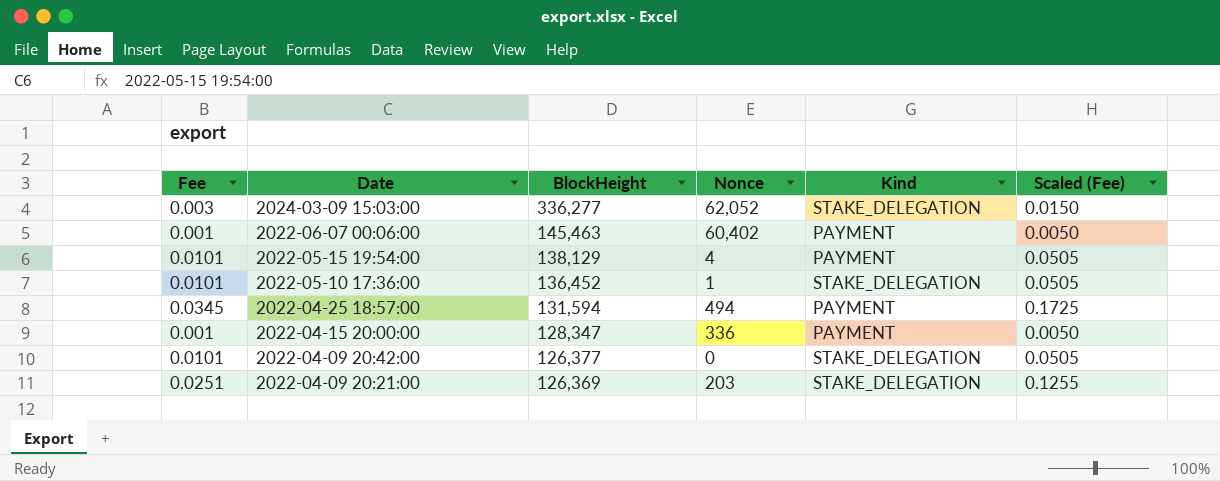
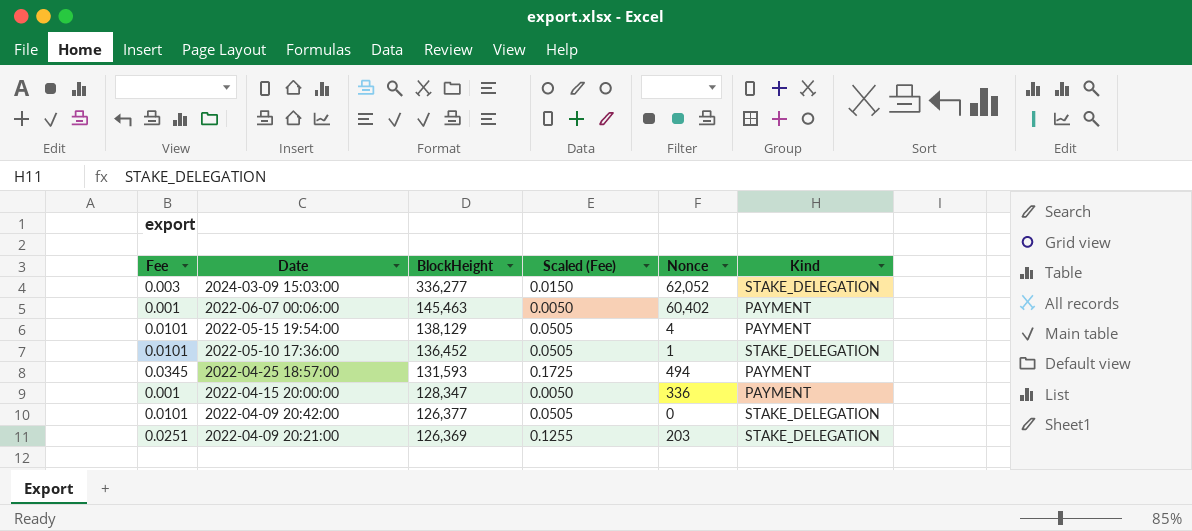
column Scaled (Fee) | position: 6 -> 4
2022-04-25 18:57:00 | BlockHeight: 131,594 -> 131,593

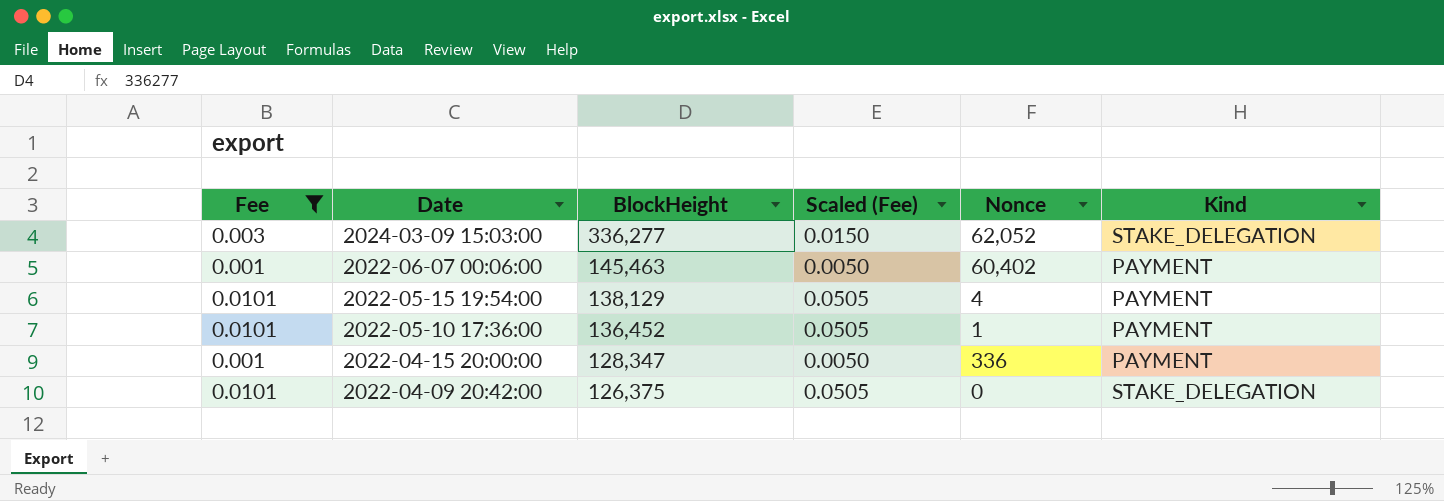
filter: none -> Fee <= 0.0101
2022-05-10 17:36:00 | Kind: STAKE_DELEGATION -> PAYMENT
2022-04-09 20:42:00 | BlockHeight: 126,377 -> 126,375

